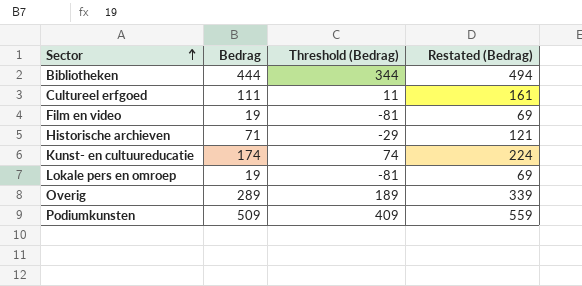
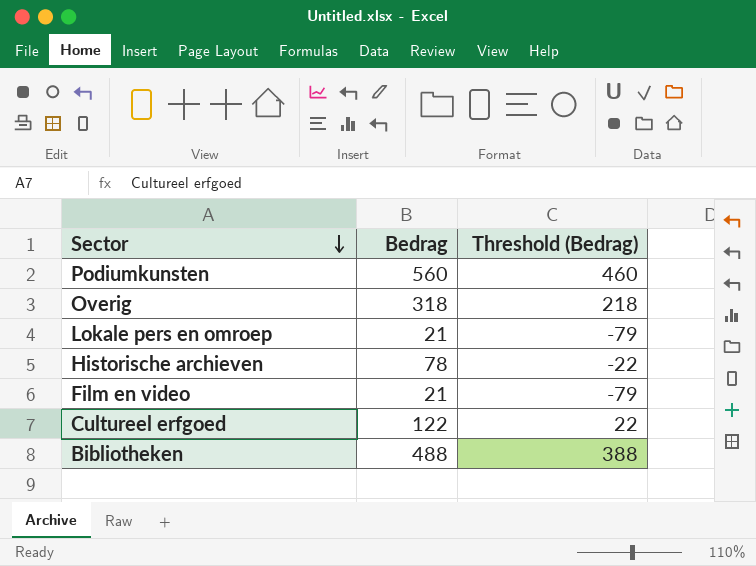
row order: Sector ascending -> Sector descending
column Restated (Bedrag) | formula: [Bedrag] + 50 -> none
row Kunst- en cultuureducatie: 174 | 74 | 224 -> none
Podiumkunsten | Bedrag: 509 -> 560
Podiumkunsten | Threshold (Bedrag): 409 -> 460
Overig | Bedrag: 289 -> 318
Overig | Threshold (Bedrag): 189 -> 218
Lokale pers en omroep | Bedrag: 19 -> 21
Lokale pers en omroep | Threshold (Bedrag): -81 -> -79
Historische archieven | Bedrag: 71 -> 78
Historische archieven | Threshold (Bedrag): -29 -> -22
Film en video | Bedrag: 19 -> 21
Film en video | Threshold (Bedrag): -81 -> -79
Cultureel erfgoed | Bedrag: 111 -> 122
Cultureel erfgoed | Threshold (Bedrag): 11 -> 22
Bibliotheken | Bedrag: 444 -> 488
Bibliotheken | Threshold (Bedrag): 344 -> 388

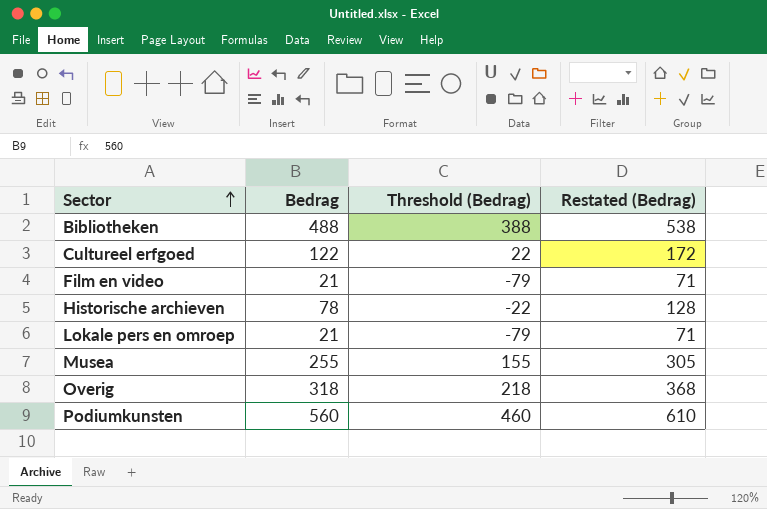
row order: Sector descending -> Sector ascending
column Restated (Bedrag) | formula: none -> [Bedrag] + 50
row Musea: none -> 255 | 155 | 305

